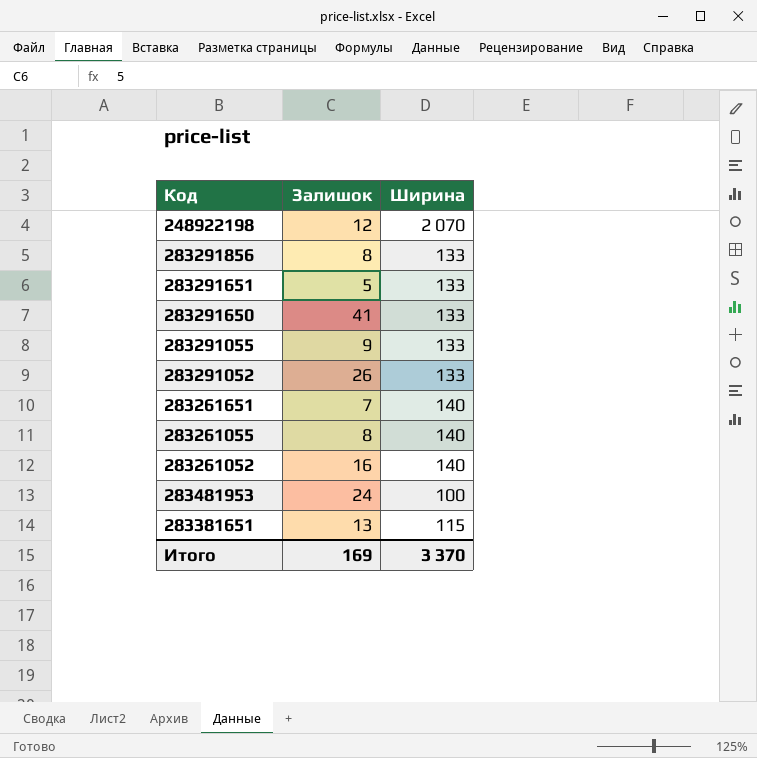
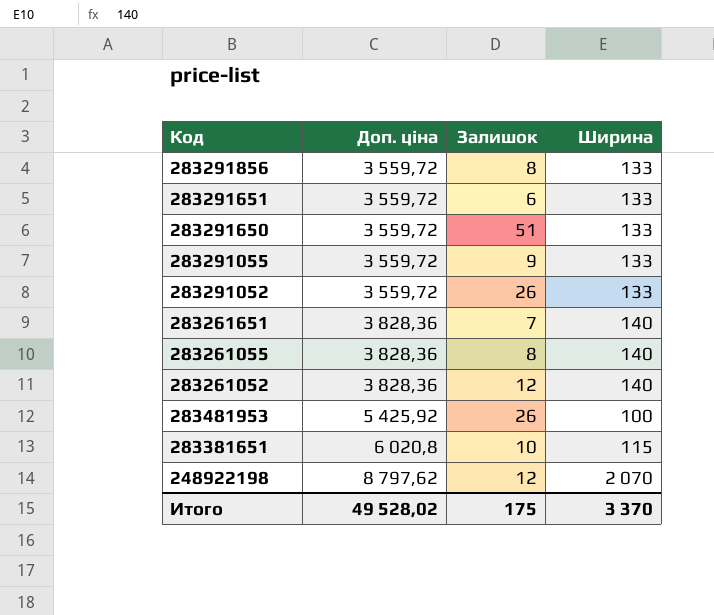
row order: none -> Доп. ціна ascending
column Доп. ціна | position: none -> 2
283291651 | Залишок: 5 -> 6
283291650 | Залишок: 41 -> 51
283261052 | Залишок: 16 -> 12
283481953 | Залишок: 24 -> 26
283381651 | Залишок: 13 -> 10
Итого | Залишок: 169 -> 175

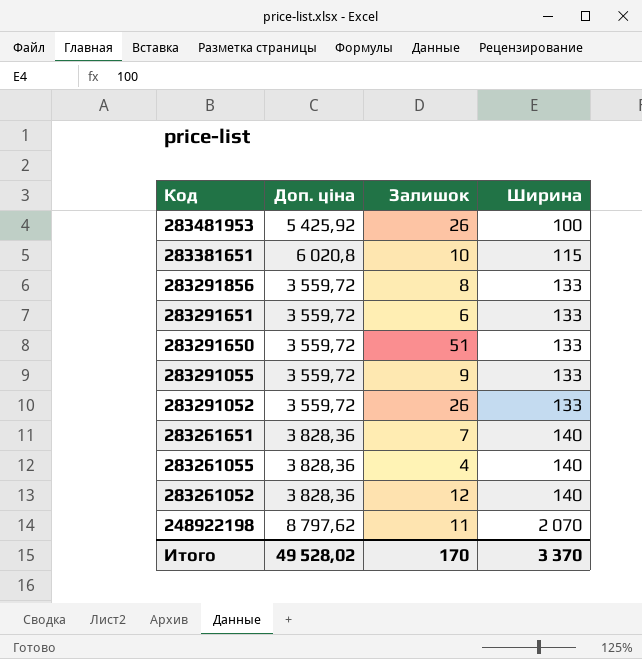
row order: Доп. ціна ascending -> Код descending
283261055 | Залишок: 8 -> 4
248922198 | Залишок: 12 -> 11
Итого | Залишок: 175 -> 170

